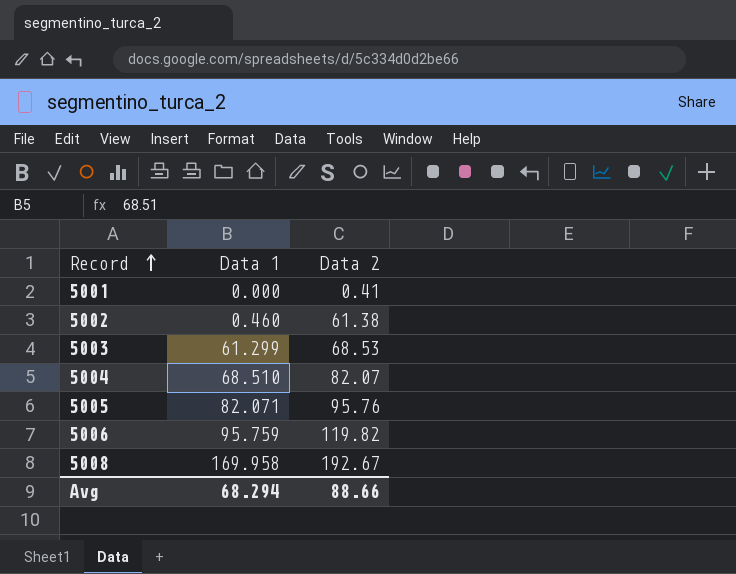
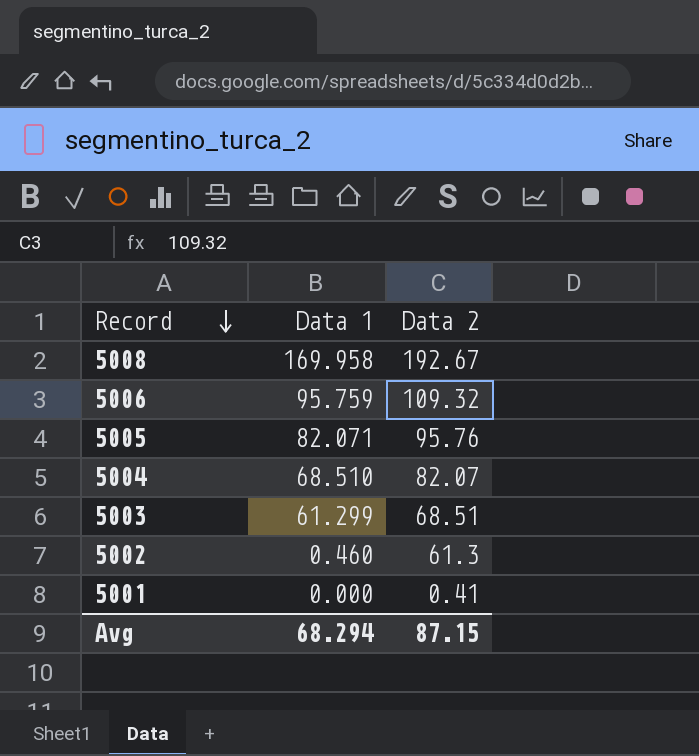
row order: Record ascending -> Record descending
5006 | Data 2: 119.82 -> 109.32
5003 | Data 2: 68.53 -> 68.51
5002 | Data 2: 61.38 -> 61.3
Avg | Data 2: 88.66 -> 87.15

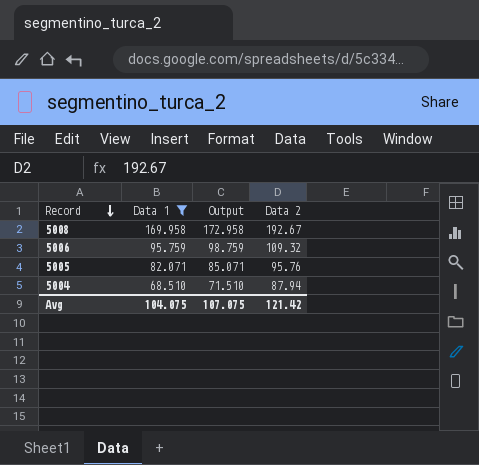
filter: none -> Data 1 >= 68.510
column Output | formula: none -> [Data 1] + 3
5004 | Data 2: 82.07 -> 87.94
Avg | Data 1: 68.294 -> 104.075
Avg | Data 2: 87.15 -> 121.42

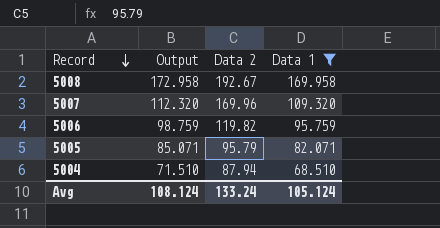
column Data 1 | position: 2 -> 4
row 5007: none -> 112.320 | 169.96 | 109.320
5006 | Data 2: 109.32 -> 119.82
5005 | Data 2: 95.76 -> 95.79
Avg | Output: 107.075 -> 108.124
Avg | Data 2: 121.42 -> 133.24
Avg | Data 1: 104.075 -> 105.124

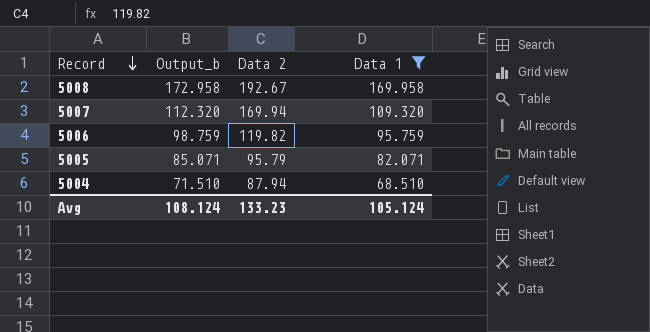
column name: Output -> Output_b
5007 | Data 2: 169.96 -> 169.94
Avg | Data 2: 133.24 -> 133.23

